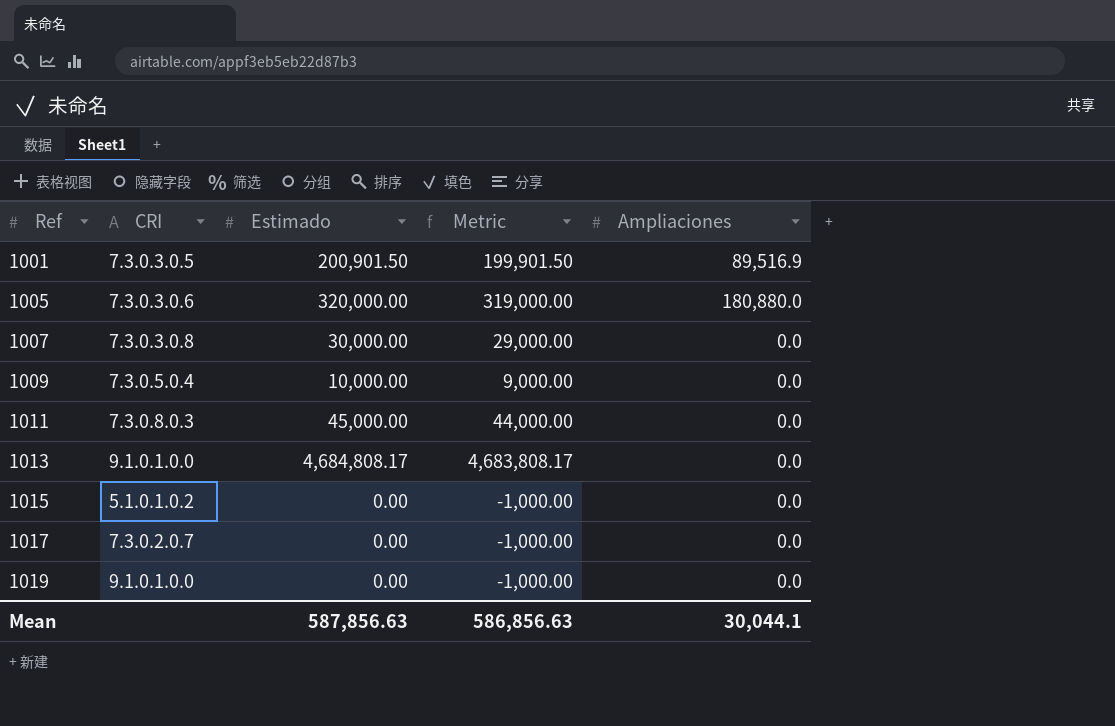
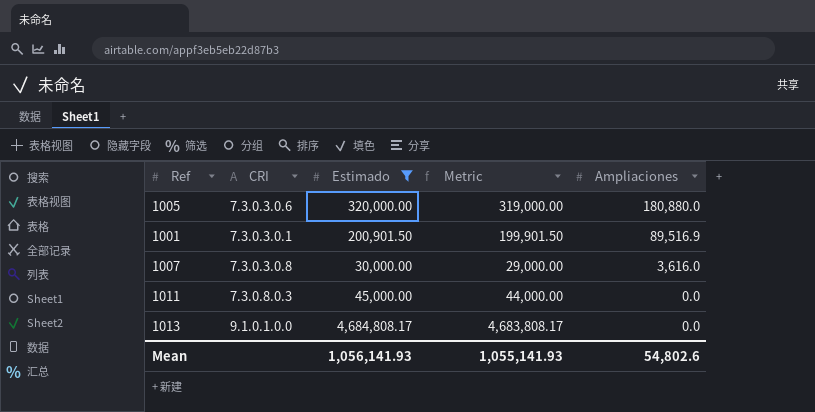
filter: none -> Estimado >= 30,000.00
row order: Ref ascending -> Ampliaciones descending
1001 | CRI: 7.3.0.3.0.5 -> 7.3.0.3.0.1
1007 | Ampliaciones: 0.0 -> 3,616.0
Mean | Estimado: 587,856.63 -> 1,056,141.93
Mean | Metric: 586,856.63 -> 1,055,141.93
Mean | Ampliaciones: 30,044.1 -> 54,802.6

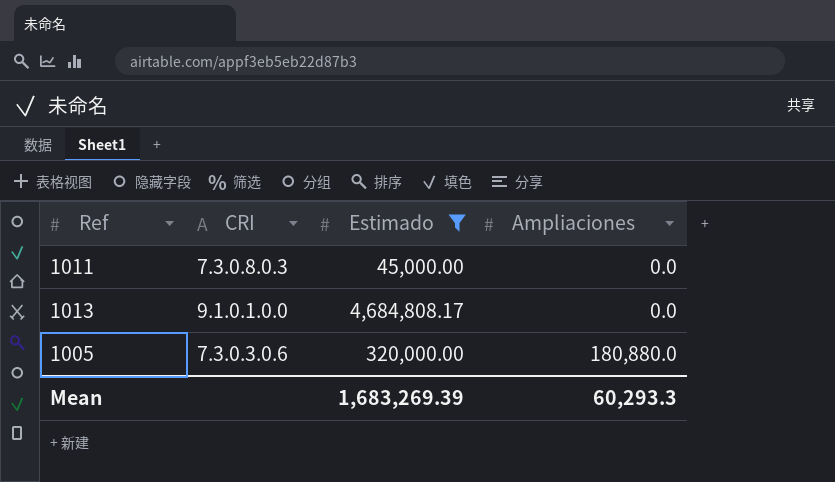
row order: Ampliaciones descending -> Ampliaciones ascending
column Metric | formula: [Estimado] - 1000 -> none
row 1001: 7.3.0.3.0.1 | 200,901.50 | 199,901.50 | 89,516.9 -> none
row 1007: 7.3.0.3.0.8 | 30,000.00 | 29,000.00 | 3,616.0 -> none
Mean | Estimado: 1,056,141.93 -> 1,683,269.39
Mean | Ampliaciones: 54,802.6 -> 60,293.3

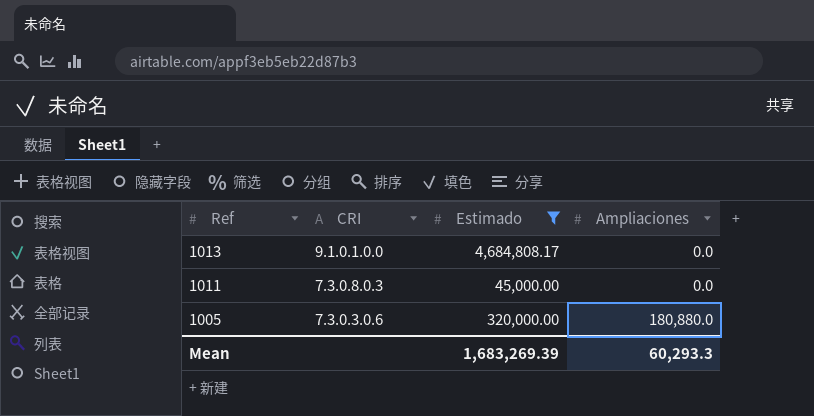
row order: Ampliaciones ascending -> Ref descending

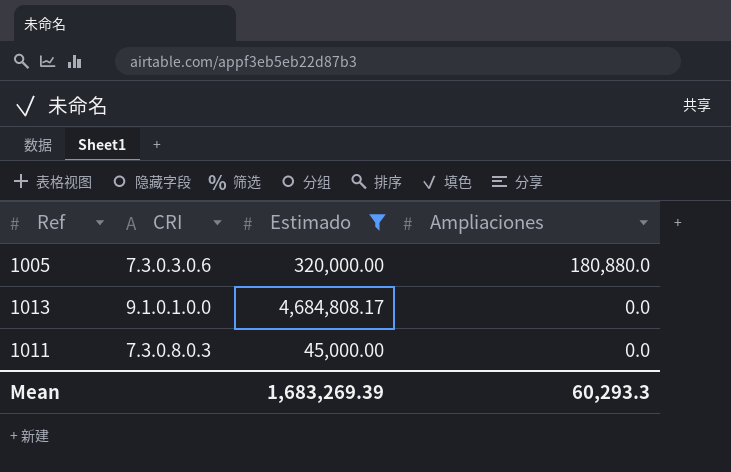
row order: Ref descending -> Ampliaciones descending

